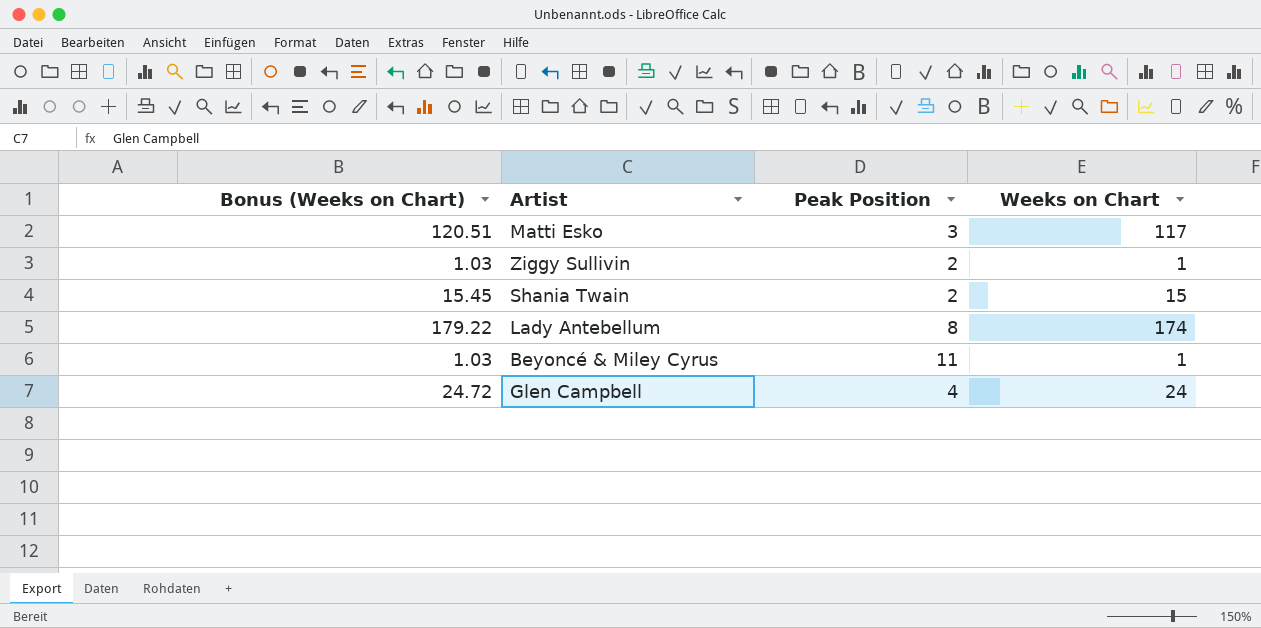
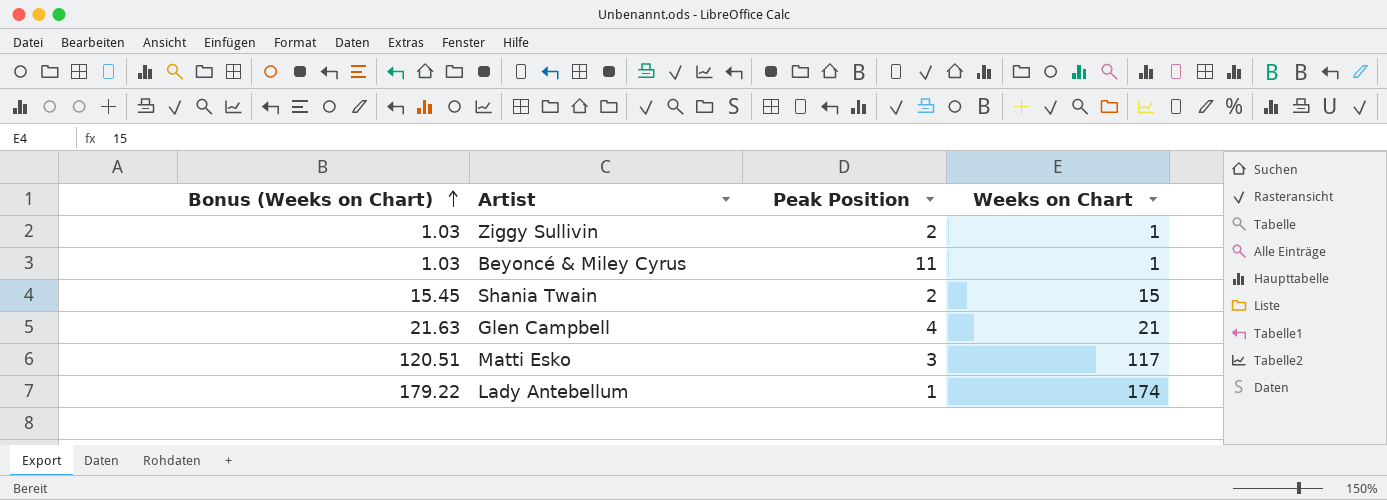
row order: none -> Bonus (Weeks on Chart) ascending
Glen Campbell | Bonus (Weeks on Chart): 24.72 -> 21.63
Glen Campbell | Weeks on Chart: 24 -> 21
Lady Antebellum | Peak Position: 8 -> 1

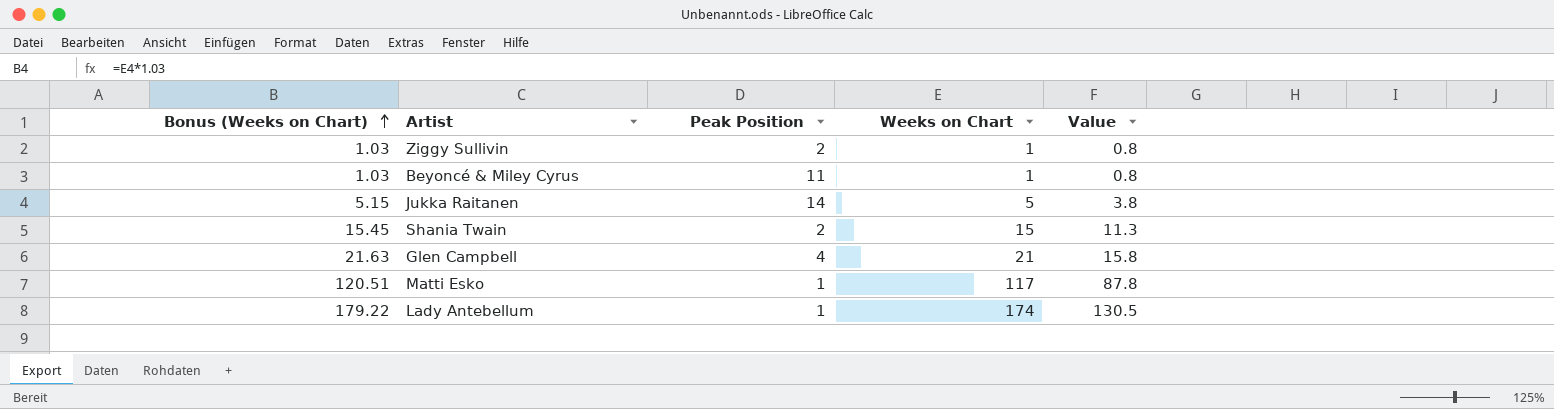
column Value | formula: none -> [Weeks on Chart] * 0.75
row Jukka Raitanen: none -> 5.15 | 14 | 5 | 3.8
Matti Esko | Peak Position: 3 -> 1

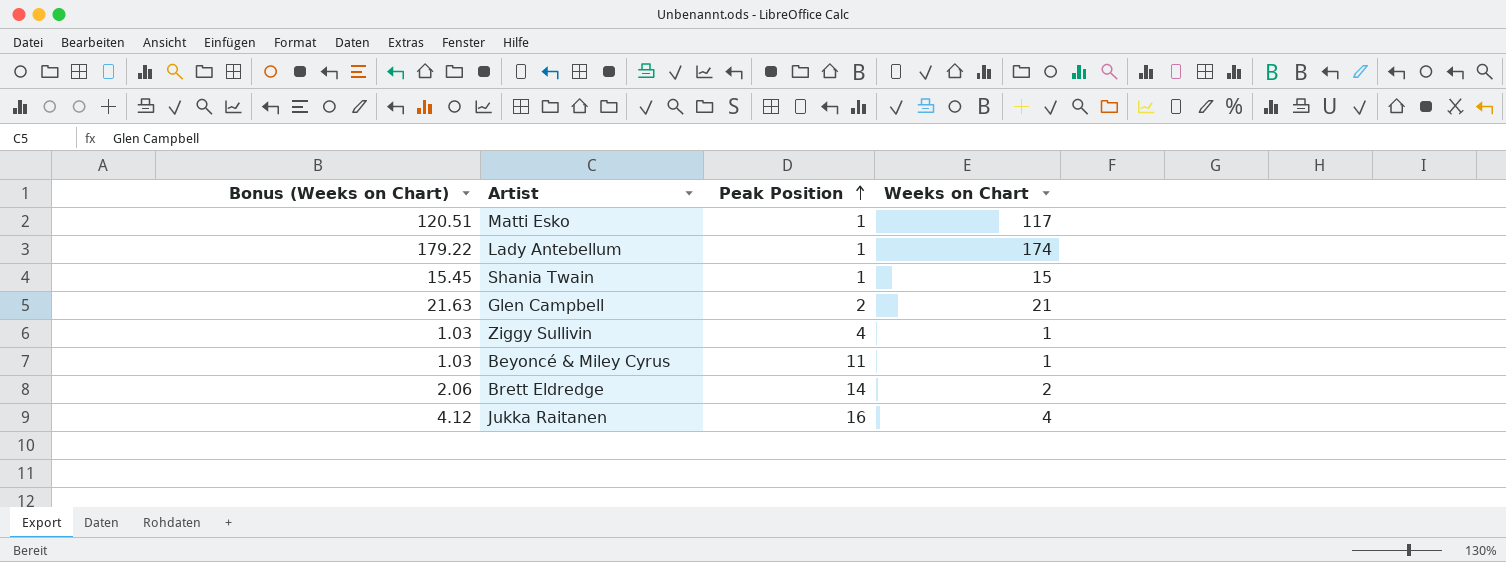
row order: Bonus (Weeks on Chart) ascending -> Peak Position ascending
column Value | formula: [Weeks on Chart] * 0.75 -> none
Shania Twain | Peak Position: 2 -> 1
Glen Campbell | Peak Position: 4 -> 2
Ziggy Sullivin | Peak Position: 2 -> 4
row Brett Eldredge: none -> 2.06 | 14 | 2
Jukka Raitanen | Bonus (Weeks on Chart): 5.15 -> 4.12
Jukka Raitanen | Peak Position: 14 -> 16
Jukka Raitanen | Weeks on Chart: 5 -> 4

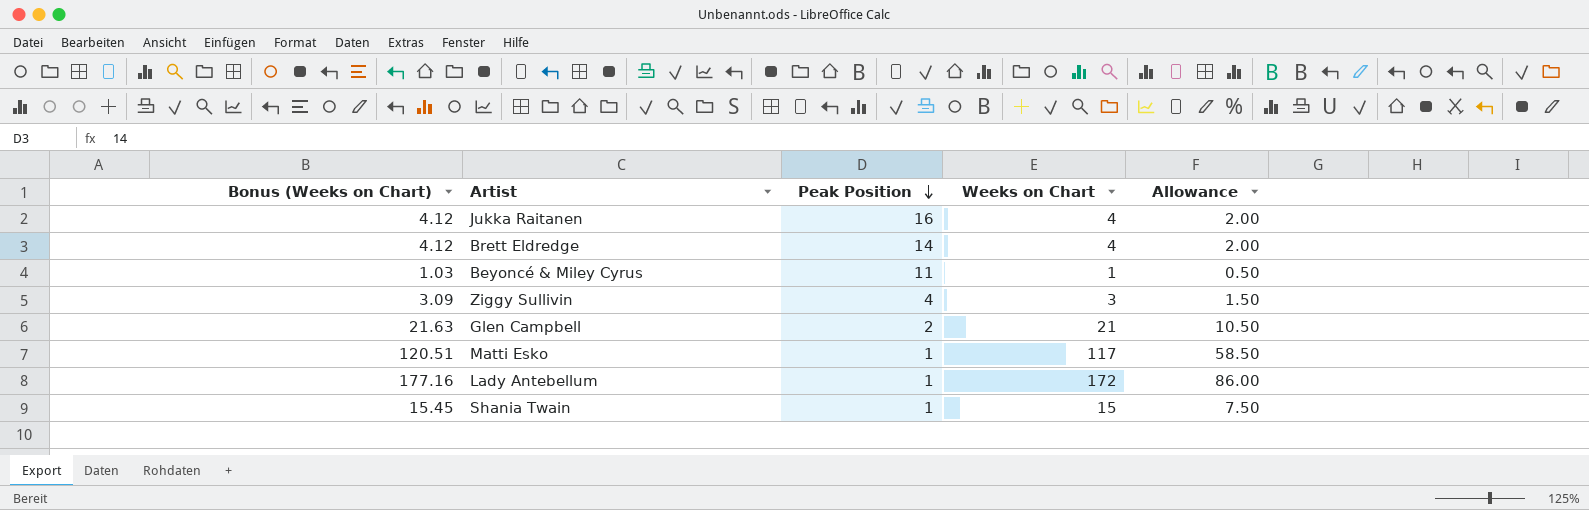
row order: Peak Position ascending -> Peak Position descending
column Allowance | formula: none -> [Weeks on Chart] * 0.5
Brett Eldredge | Bonus (Weeks on Chart): 2.06 -> 4.12
Brett Eldredge | Weeks on Chart: 2 -> 4
Ziggy Sullivin | Bonus (Weeks on Chart): 1.03 -> 3.09
Ziggy Sullivin | Weeks on Chart: 1 -> 3
Lady Antebellum | Bonus (Weeks on Chart): 179.22 -> 177.16
Lady Antebellum | Weeks on Chart: 174 -> 172

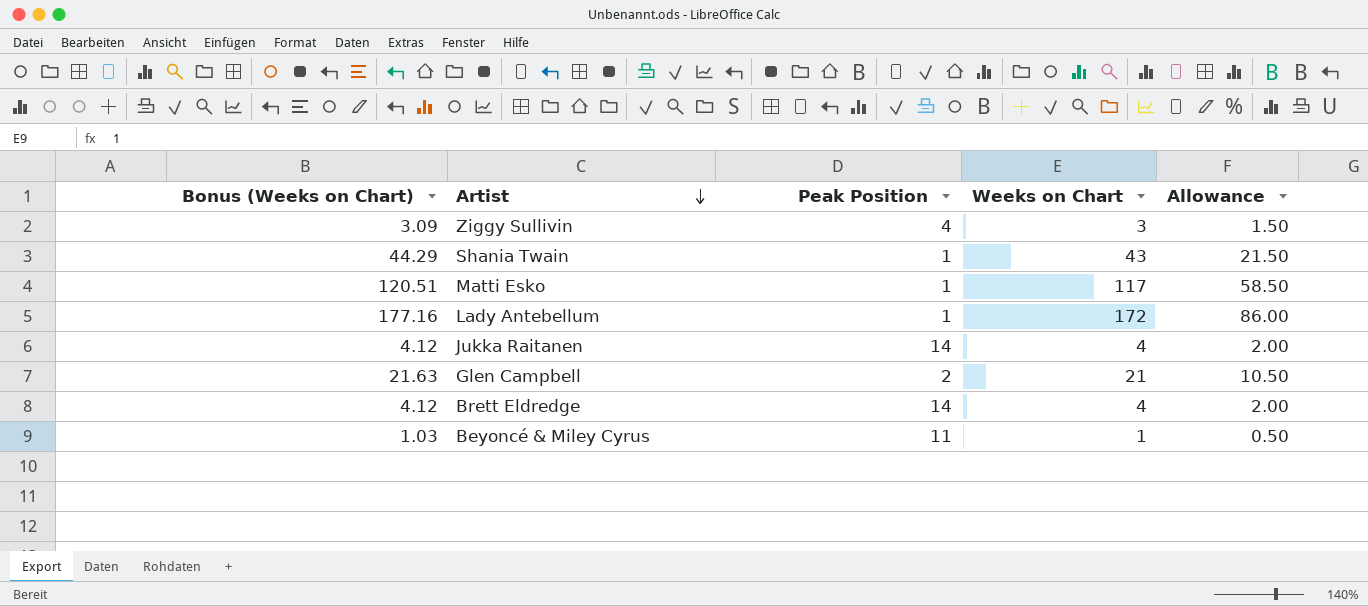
row order: Peak Position descending -> Artist descending
Shania Twain | Bonus (Weeks on Chart): 15.45 -> 44.29
Shania Twain | Weeks on Chart: 15 -> 43
Shania Twain | Allowance: 7.50 -> 21.50
Jukka Raitanen | Peak Position: 16 -> 14

